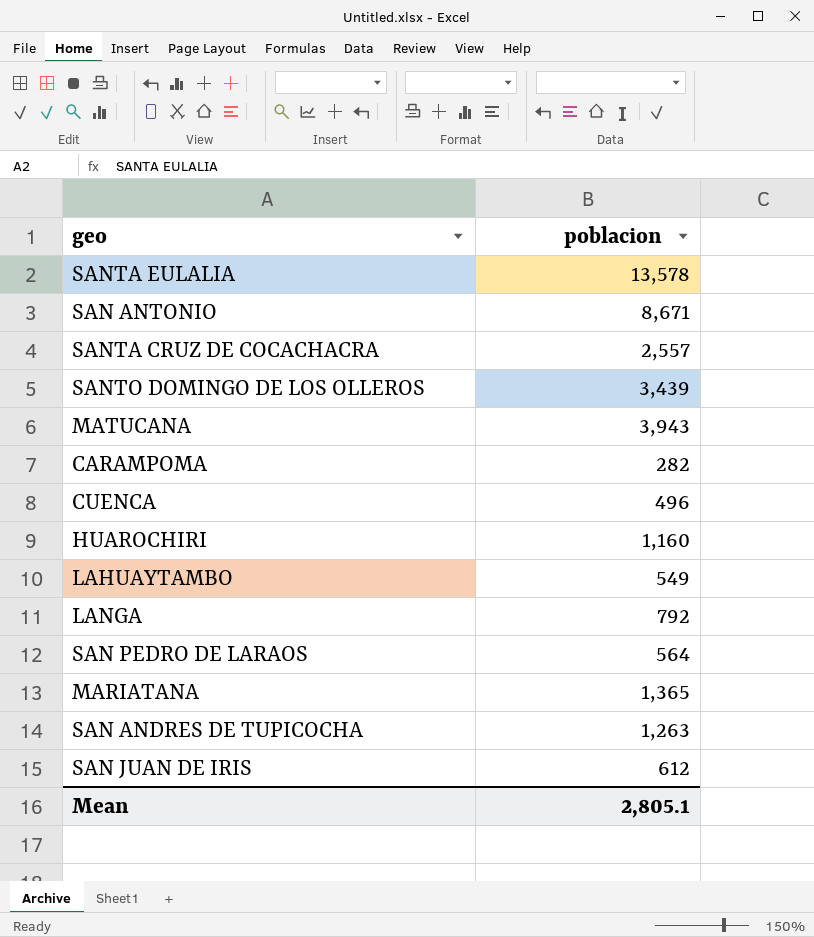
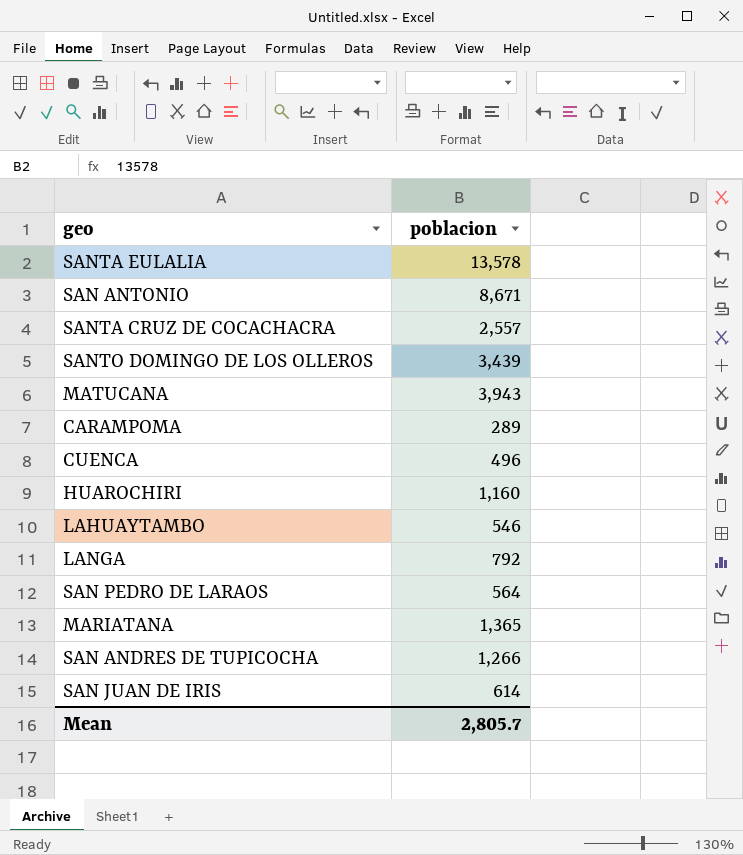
CARAMPOMA | poblacion: 282 -> 289
LAHUAYTAMBO | poblacion: 549 -> 546
SAN ANDRES DE TUPICOCHA | poblacion: 1,263 -> 1,266
SAN JUAN DE IRIS | poblacion: 612 -> 614
Mean | poblacion: 2,805.1 -> 2,805.7

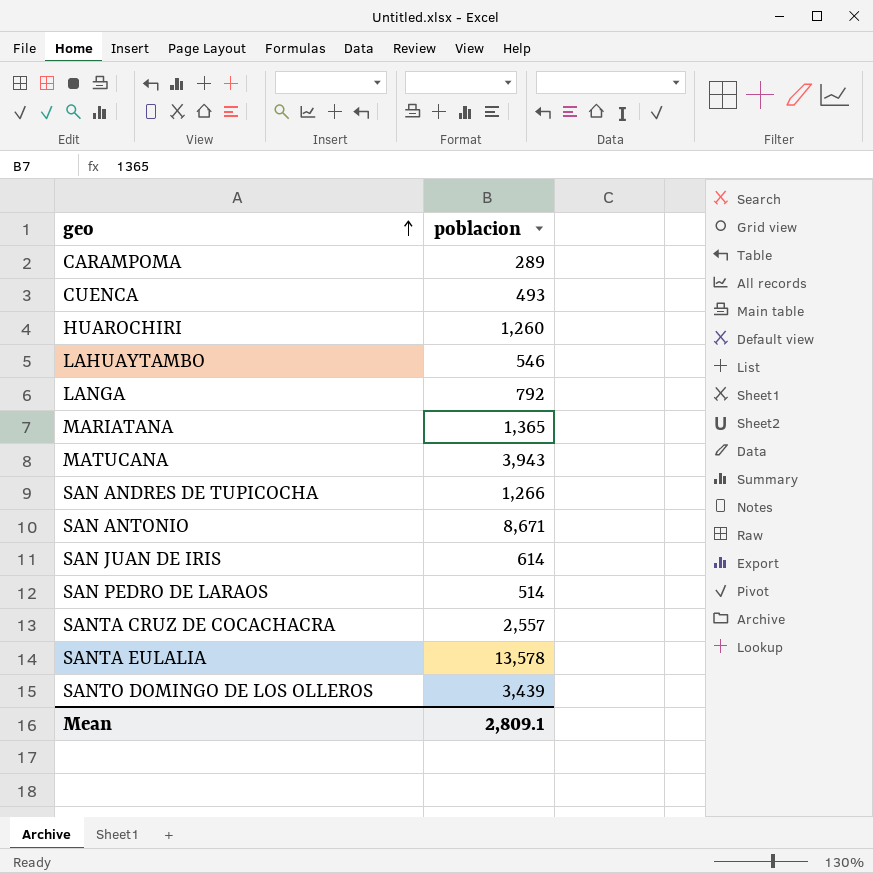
row order: none -> geo ascending
CUENCA | poblacion: 496 -> 493
HUAROCHIRI | poblacion: 1,160 -> 1,260
SAN PEDRO DE LARAOS | poblacion: 564 -> 514
Mean | poblacion: 2,805.7 -> 2,809.1

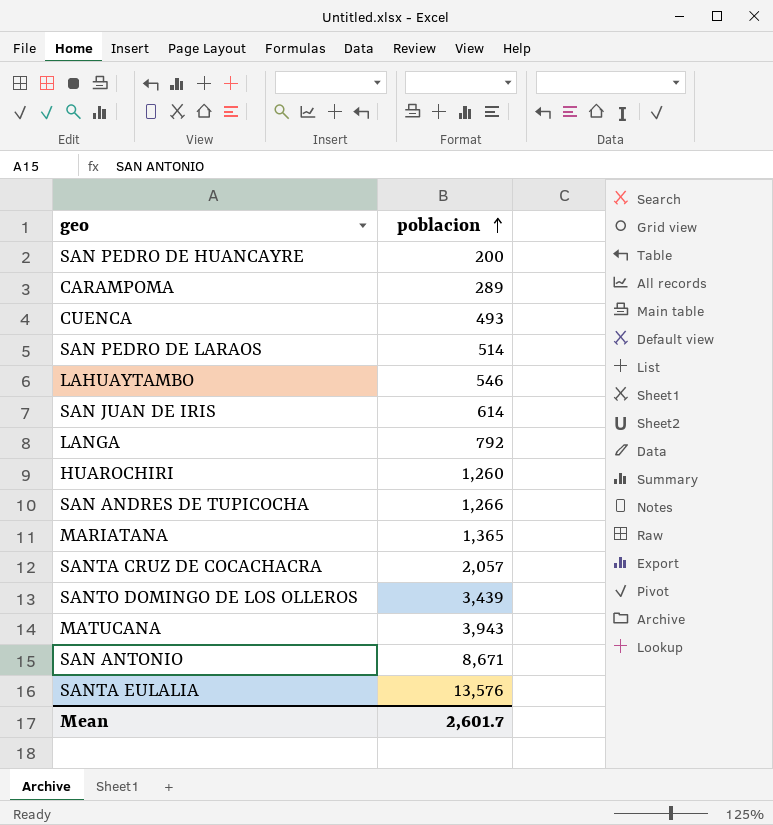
row order: geo ascending -> poblacion ascending
row SAN PEDRO DE HUANCAYRE: none -> 200
SANTA CRUZ DE COCACHACRA | poblacion: 2,557 -> 2,057
SANTA EULALIA | poblacion: 13,578 -> 13,576
Mean | poblacion: 2,809.1 -> 2,601.7

